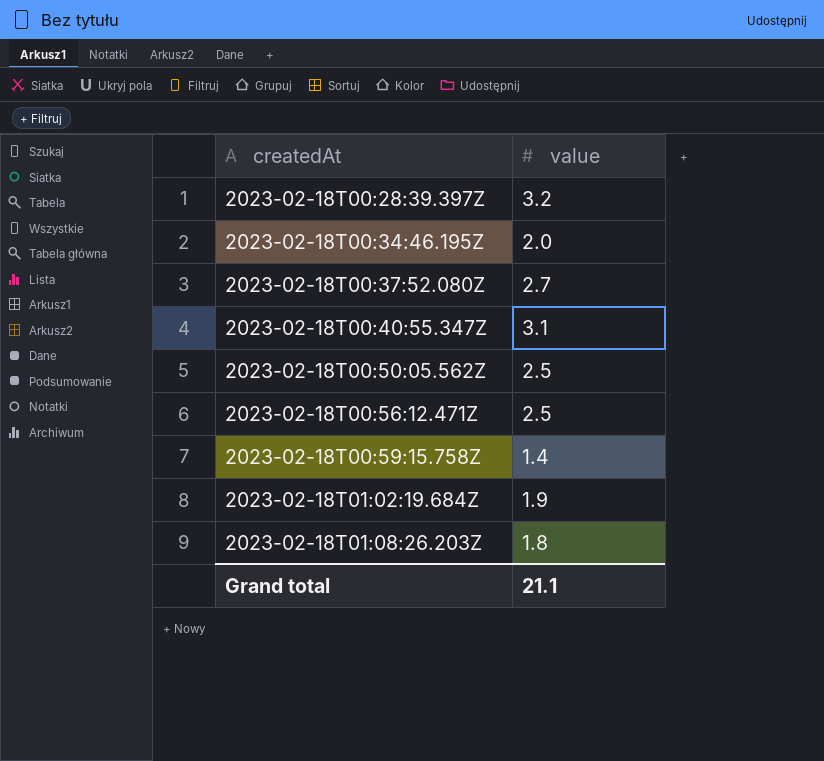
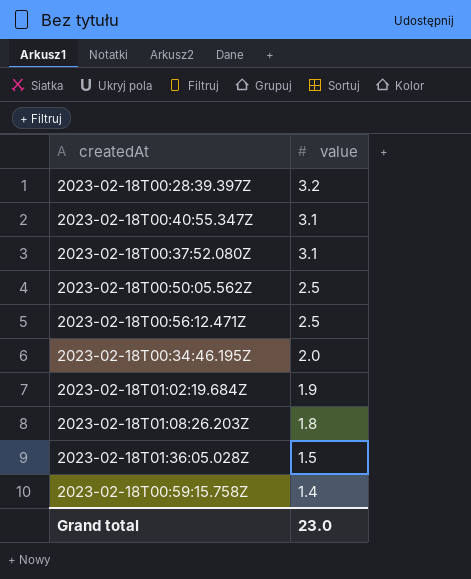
row order: createdAt ascending -> value descending
2023-02-18T00:37:52.080Z | value: 2.7 -> 3.1
row 2023-02-18T01:36:05.028Z: none -> 1.5
Grand total | value: 21.1 -> 23.0

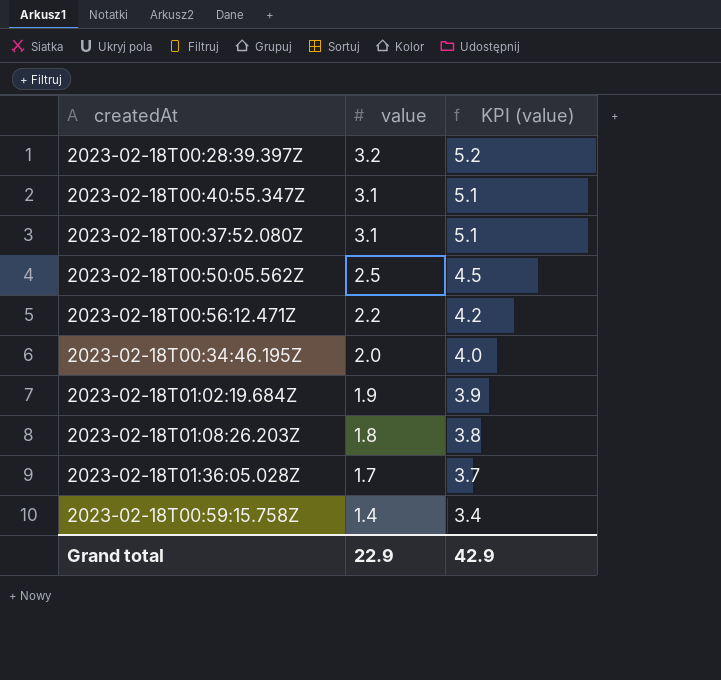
column KPI (value) | formula: none -> [value] + 2
2023-02-18T00:56:12.471Z | value: 2.5 -> 2.2
2023-02-18T01:36:05.028Z | value: 1.5 -> 1.7
Grand total | value: 23.0 -> 22.9

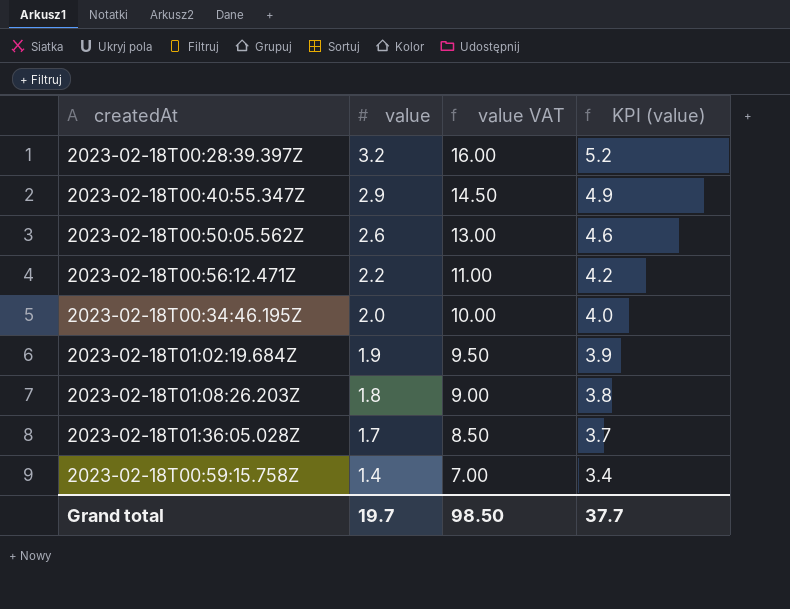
column value VAT | formula: none -> [value] * 5
row 2023-02-18T00:37:52.080Z: 3.1 | 5.1 -> none
2023-02-18T00:40:55.347Z | value: 3.1 -> 2.9
2023-02-18T00:40:55.347Z | KPI (value): 5.1 -> 4.9
2023-02-18T00:50:05.562Z | value: 2.5 -> 2.6
2023-02-18T00:50:05.562Z | KPI (value): 4.5 -> 4.6
Grand total | value: 22.9 -> 19.7
Grand total | KPI (value): 42.9 -> 37.7

